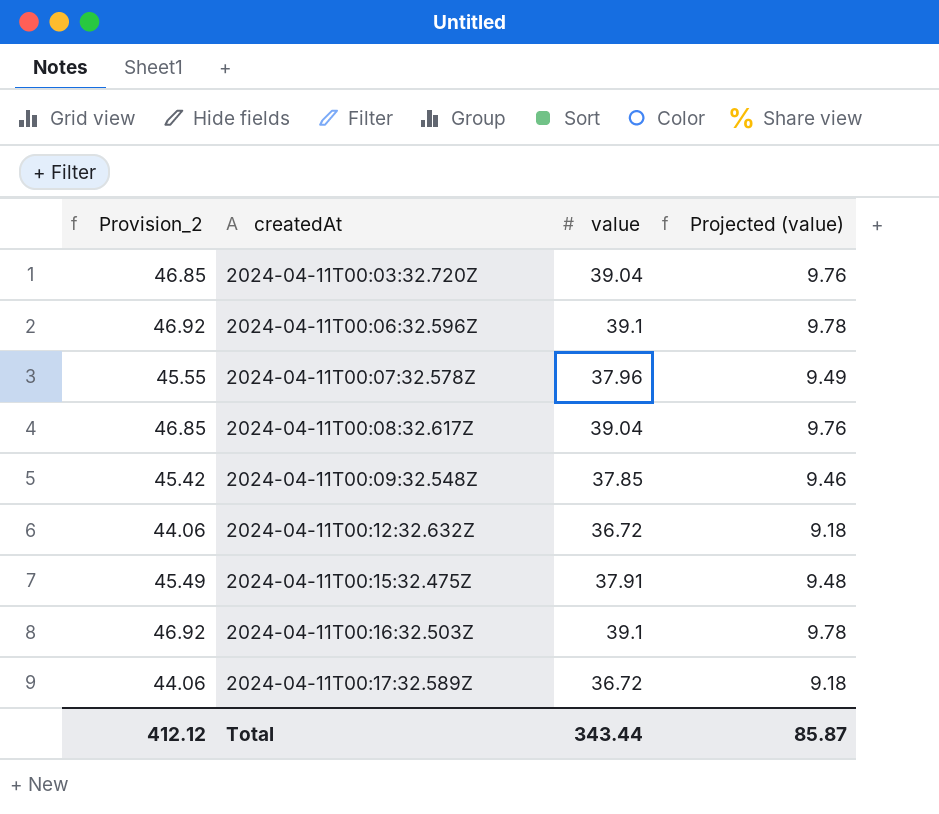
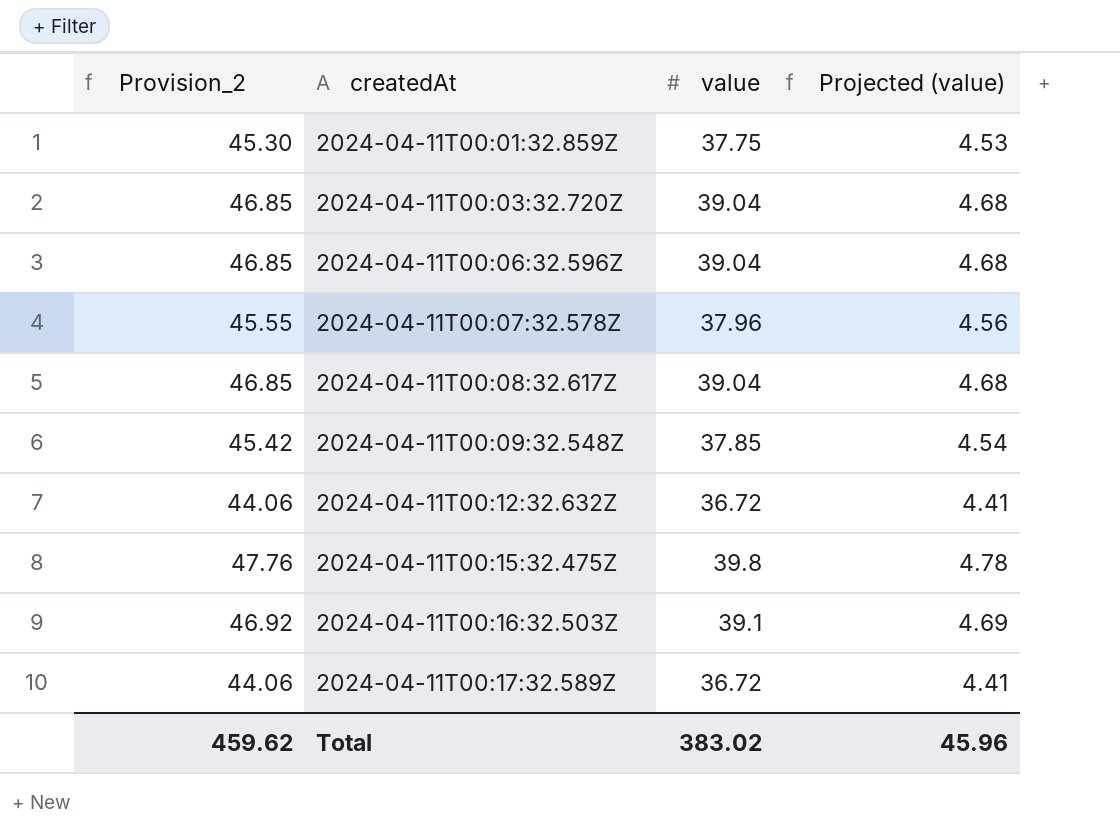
column Projected (value) | formula: [value] * 0.25 -> [value] * 0.12
row 2024-04-11T00:01:32.859Z: none -> 45.30 | 37.75 | 4.53
2024-04-11T00:06:32.596Z | Provision_2: 46.92 -> 46.85
2024-04-11T00:06:32.596Z | value: 39.1 -> 39.04
2024-04-11T00:15:32.475Z | Provision_2: 45.49 -> 47.76
2024-04-11T00:15:32.475Z | value: 37.91 -> 39.8
Total | Provision_2: 412.12 -> 459.62
Total | value: 343.44 -> 383.02
Total | Projected (value): 85.87 -> 45.96

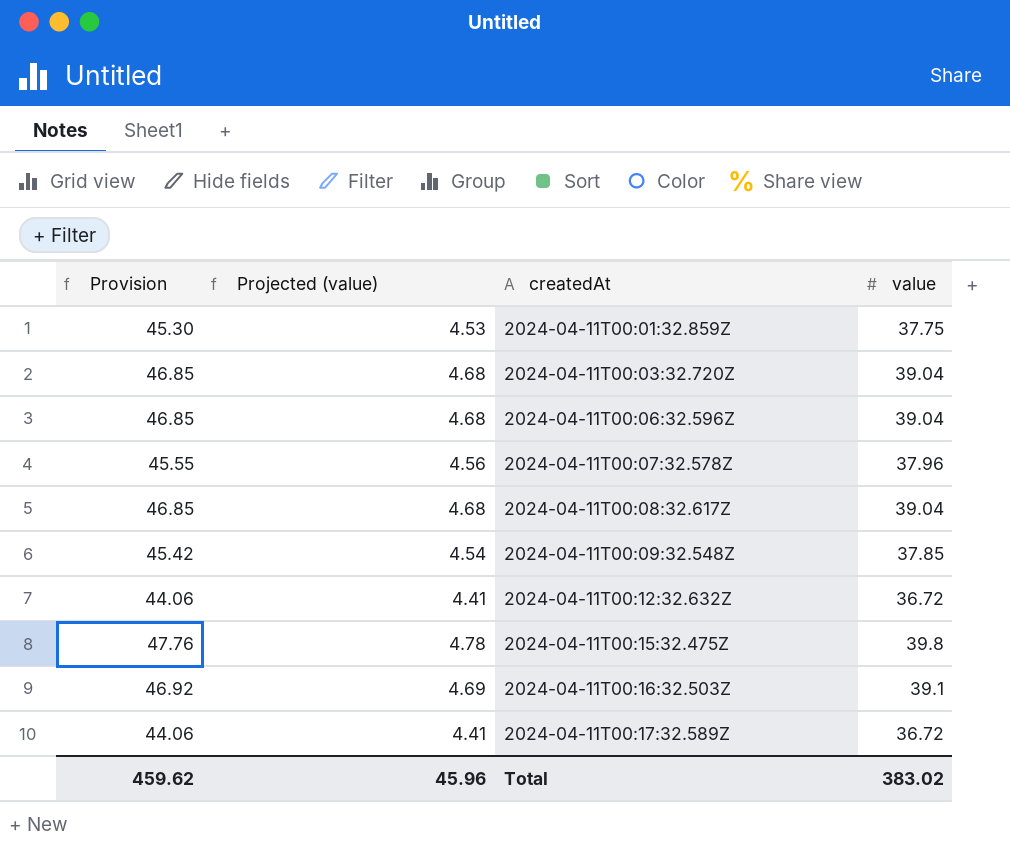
column name: Provision_2 -> Provision
column Projected (value) | position: 4 -> 2

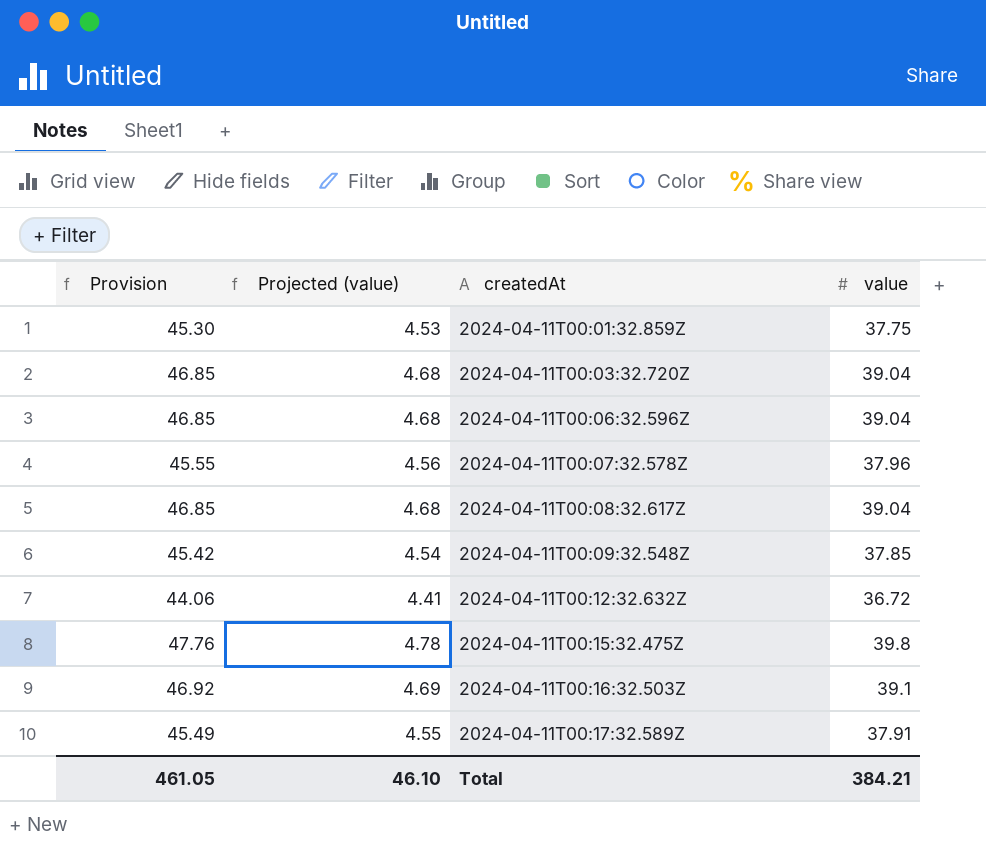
2024-04-11T00:17:32.589Z | Provision: 44.06 -> 45.49
2024-04-11T00:17:32.589Z | Projected (value): 4.41 -> 4.55
2024-04-11T00:17:32.589Z | value: 36.72 -> 37.91
Total | Provision: 459.62 -> 461.05
Total | Projected (value): 45.96 -> 46.10
Total | value: 383.02 -> 384.21

